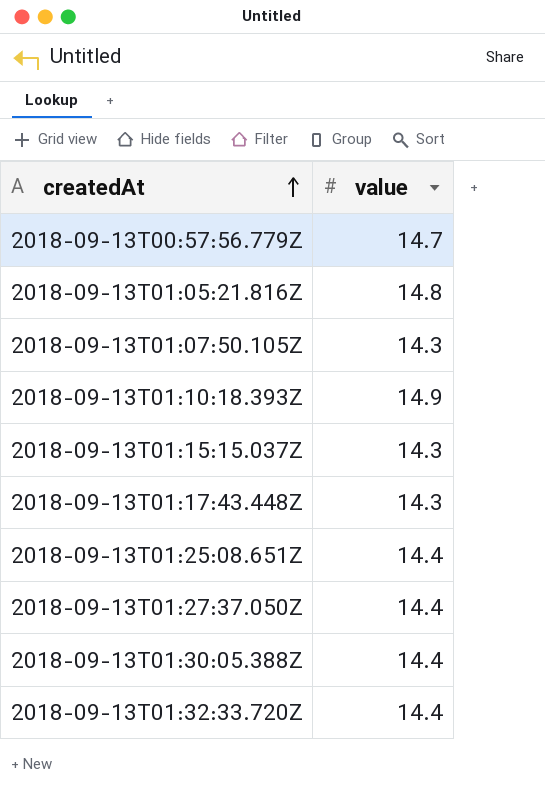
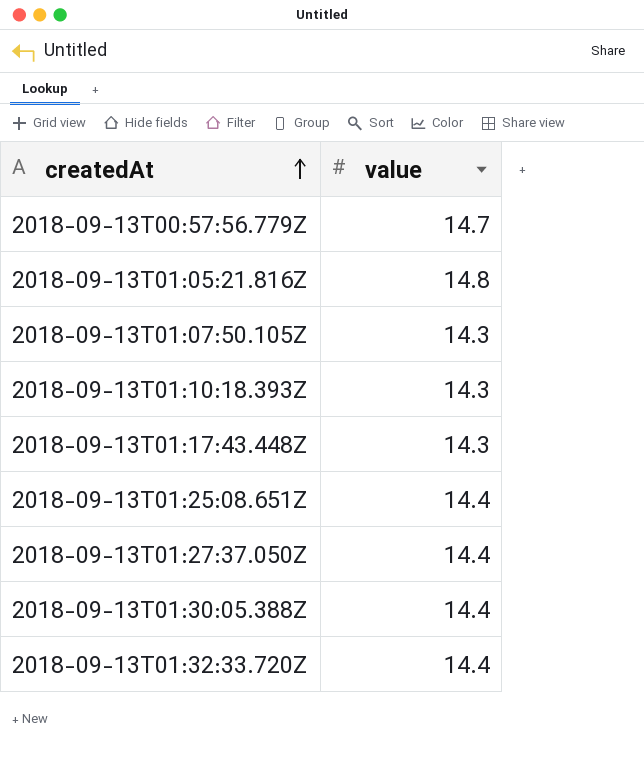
row 2018-09-13T01:15:15.037Z: 14.3 -> none
2018-09-13T01:10:18.393Z | value: 14.9 -> 14.3

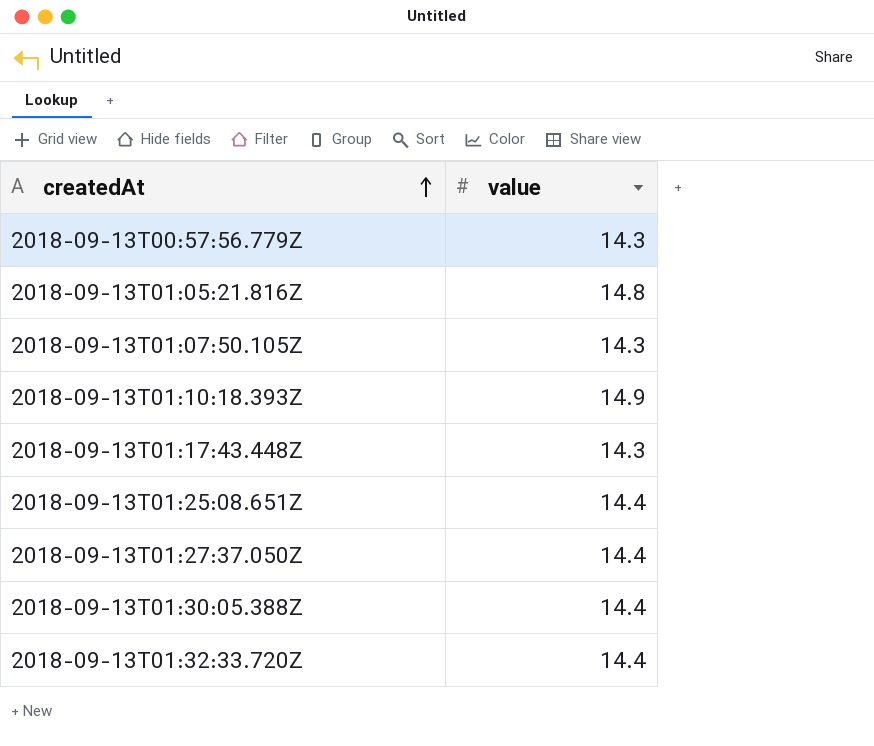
2018-09-13T00:57:56.779Z | value: 14.7 -> 14.3
2018-09-13T01:10:18.393Z | value: 14.3 -> 14.9

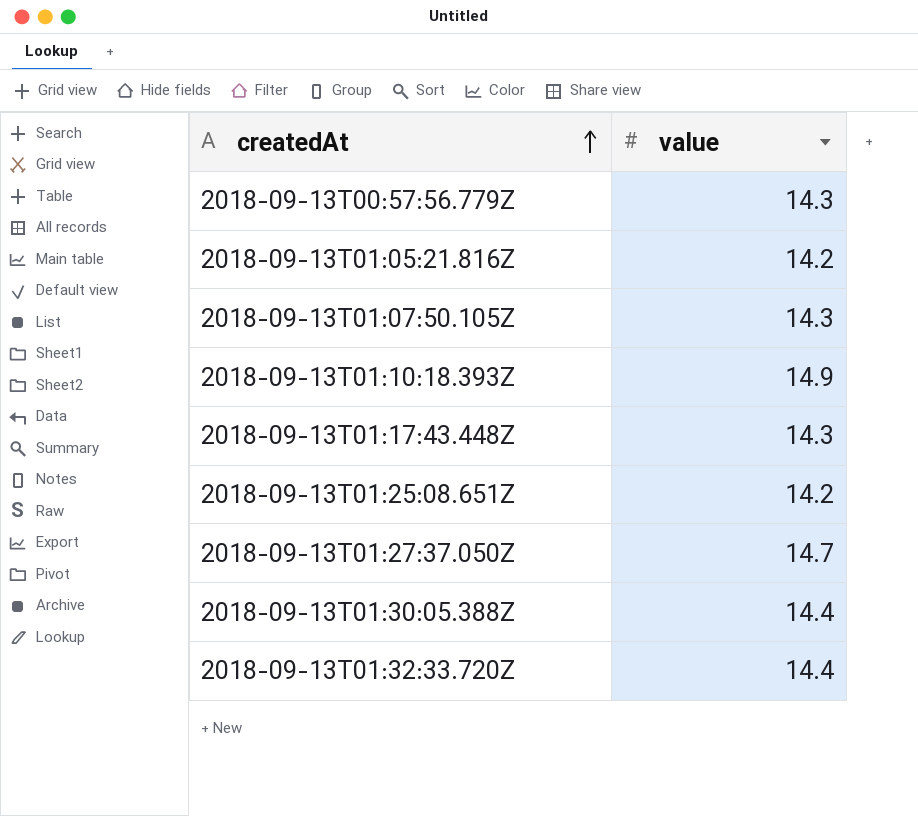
2018-09-13T01:05:21.816Z | value: 14.8 -> 14.2
2018-09-13T01:25:08.651Z | value: 14.4 -> 14.2
2018-09-13T01:27:37.050Z | value: 14.4 -> 14.7

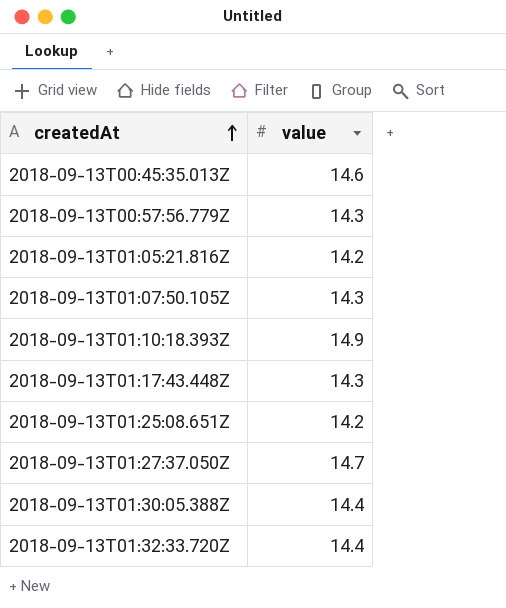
row 2018-09-13T00:45:35.013Z: none -> 14.6

